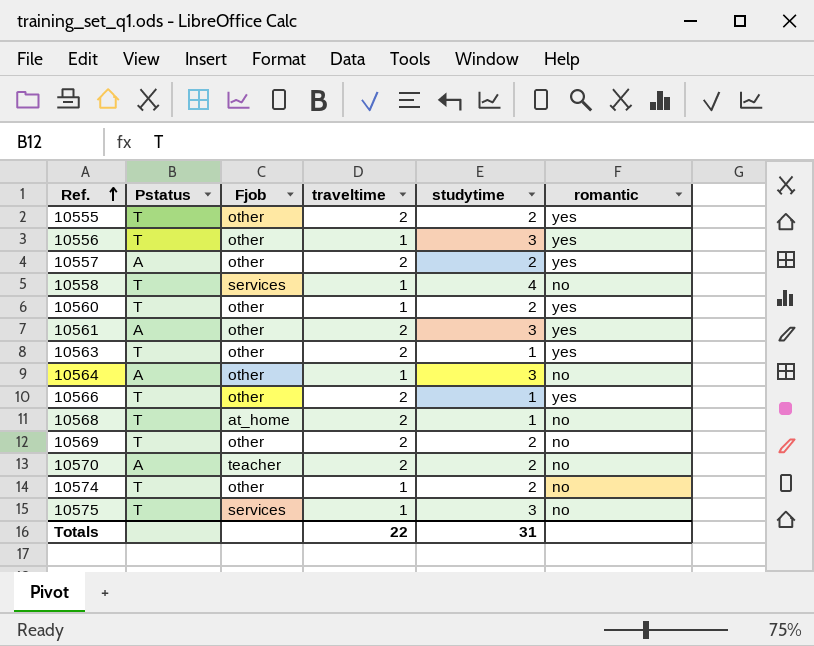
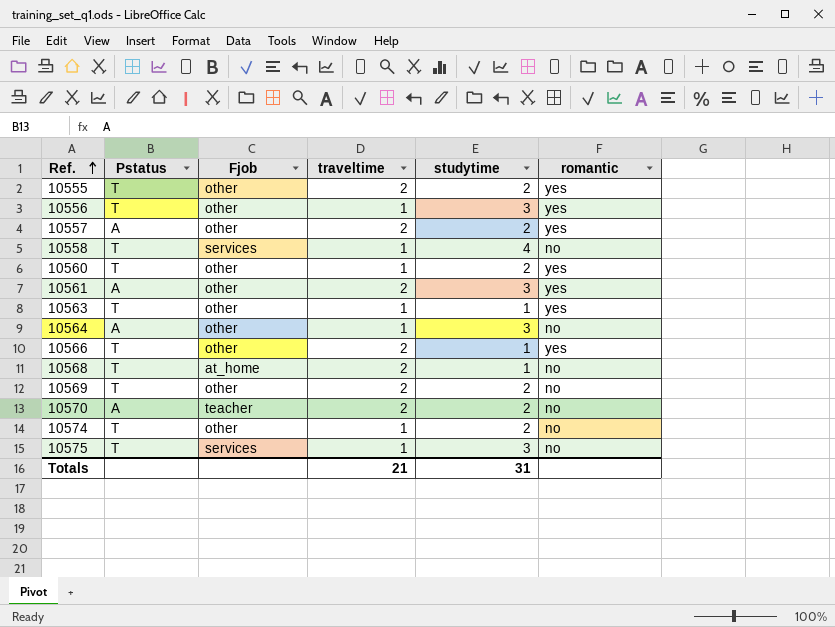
10563 | traveltime: 2 -> 1
Totals | traveltime: 22 -> 21

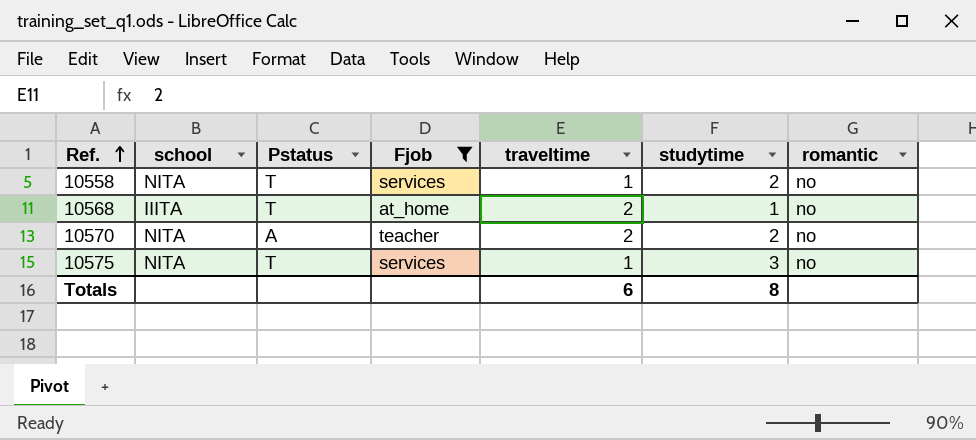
filter: none -> Fjob != other
column school | position: none -> 2
10558 | studytime: 4 -> 2
Totals | traveltime: 21 -> 6
Totals | studytime: 31 -> 8

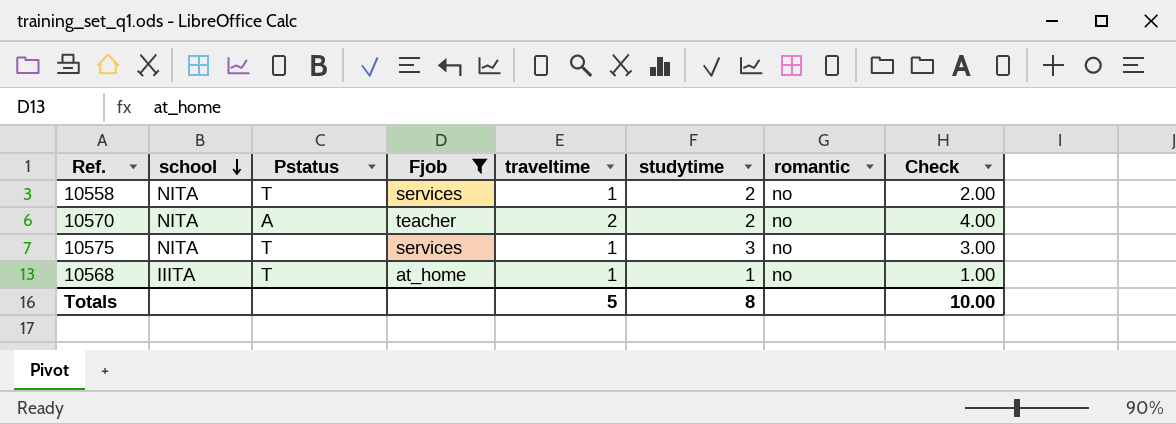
row order: Ref. ascending -> school descending
column Check | formula: none -> [traveltime] * [studytime]
10568 | traveltime: 2 -> 1
Totals | traveltime: 6 -> 5

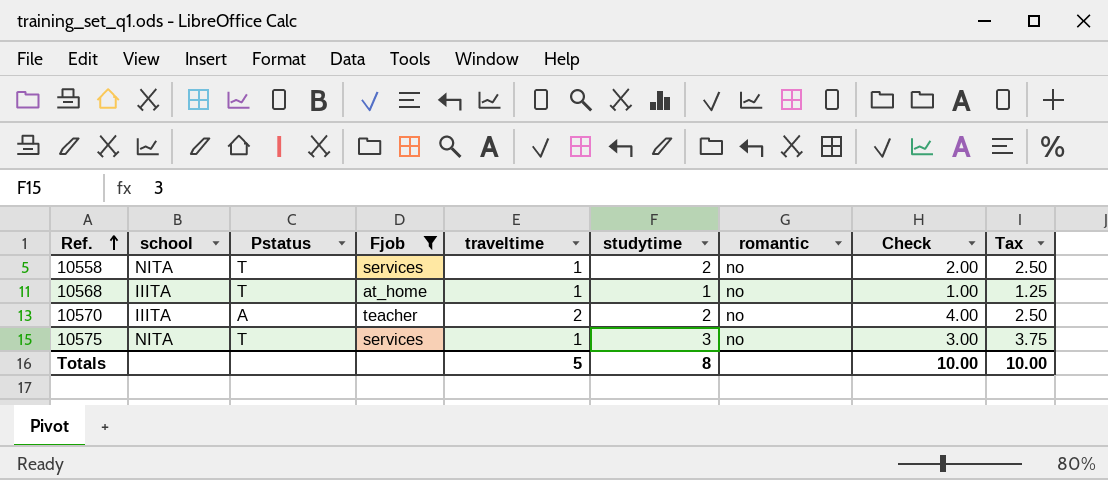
row order: school descending -> Ref. ascending
column Tax | formula: none -> [studytime] * 1.25
10570 | school: NITA -> IIITA

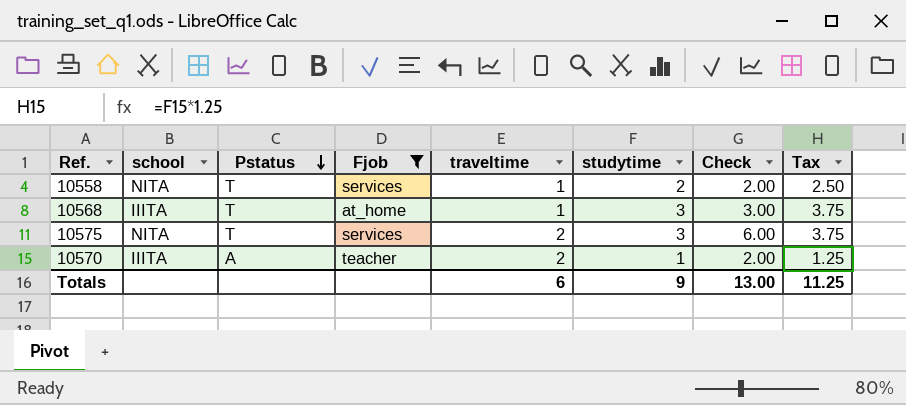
row order: Ref. ascending -> Pstatus descending
column romantic | position: 7 -> none
10568 | studytime: 1 -> 3
10568 | Check: 1.00 -> 3.00
10568 | Tax: 1.25 -> 3.75
10575 | traveltime: 1 -> 2
10575 | Check: 3.00 -> 6.00
10570 | studytime: 2 -> 1
10570 | Check: 4.00 -> 2.00
10570 | Tax: 2.50 -> 1.25
Totals | traveltime: 5 -> 6
Totals | studytime: 8 -> 9
Totals | Check: 10.00 -> 13.00
Totals | Tax: 10.00 -> 11.25

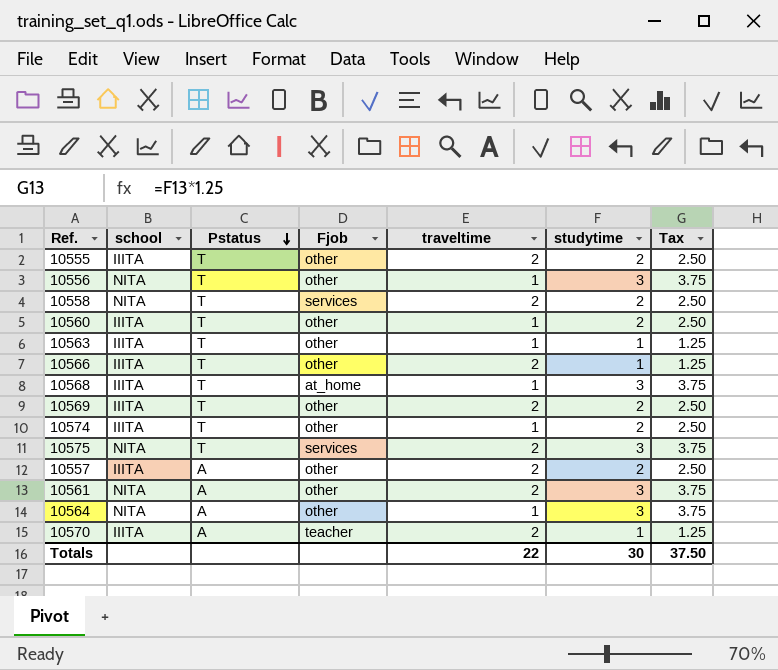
filter: Fjob != other -> none
column Check | formula: [traveltime] * [studytime] -> none
10558 | traveltime: 1 -> 2
Totals | traveltime: 6 -> 22
Totals | studytime: 9 -> 30
Totals | Tax: 11.25 -> 37.50

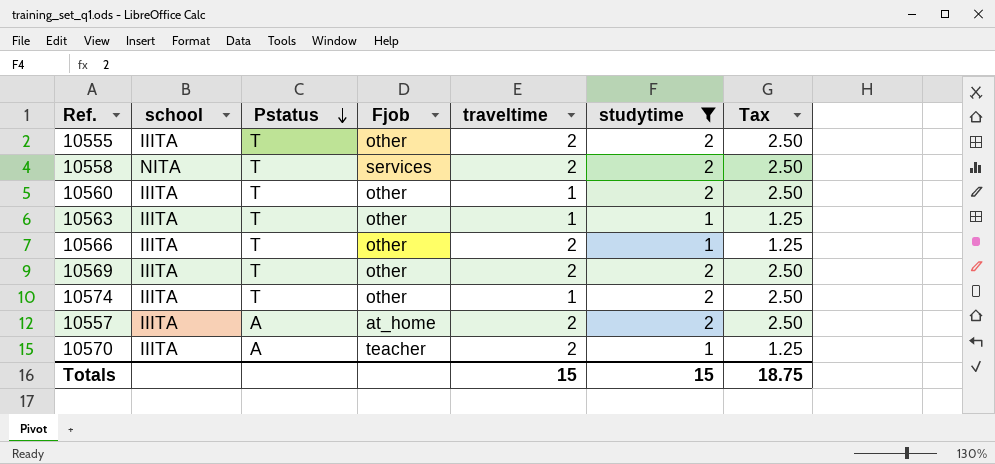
filter: none -> studytime != 3
10557 | Fjob: other -> at_home
Totals | traveltime: 22 -> 15
Totals | studytime: 30 -> 15
Totals | Tax: 37.50 -> 18.75

